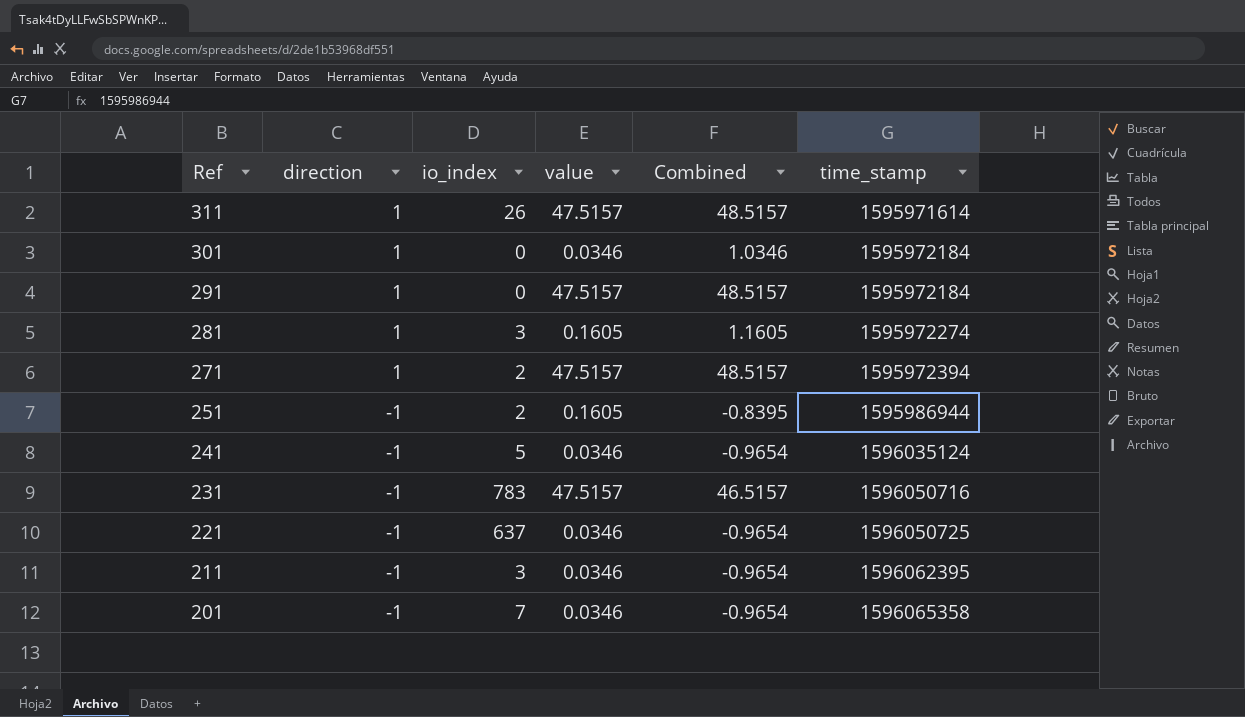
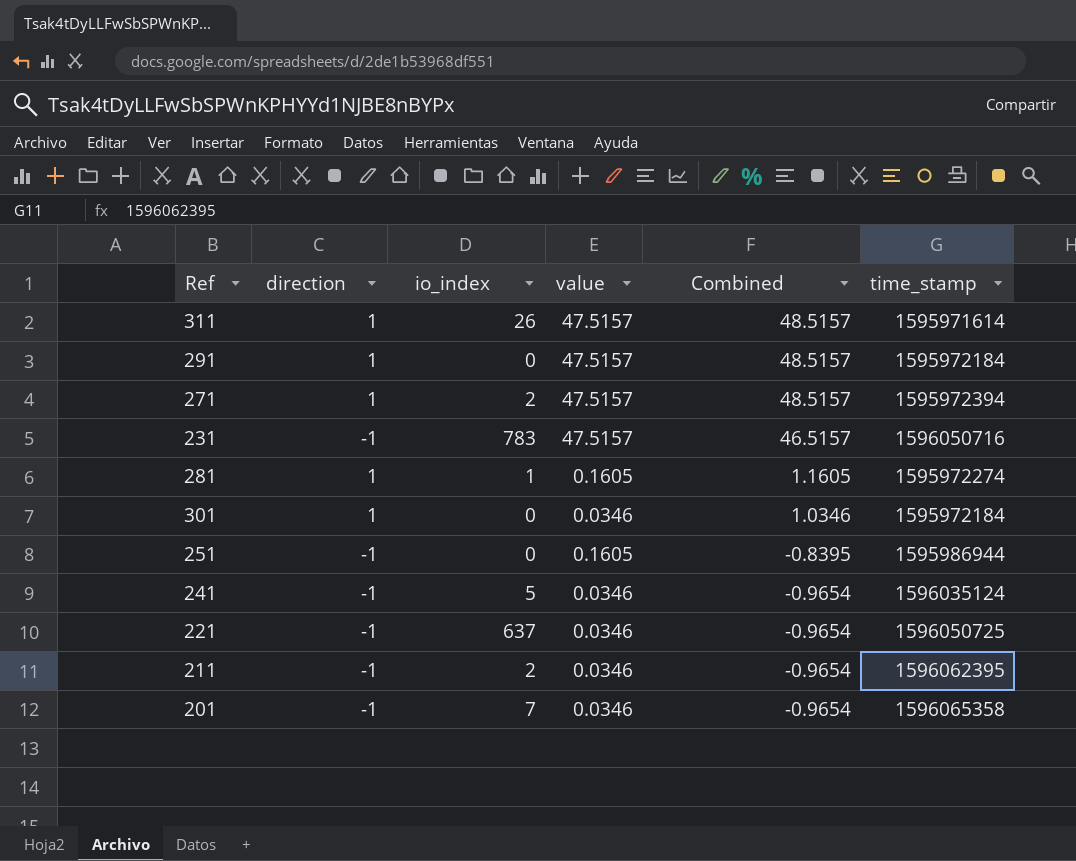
row order: Ref descending -> Combined descending
281 | io_index: 3 -> 1
251 | io_index: 2 -> 0
211 | io_index: 3 -> 2

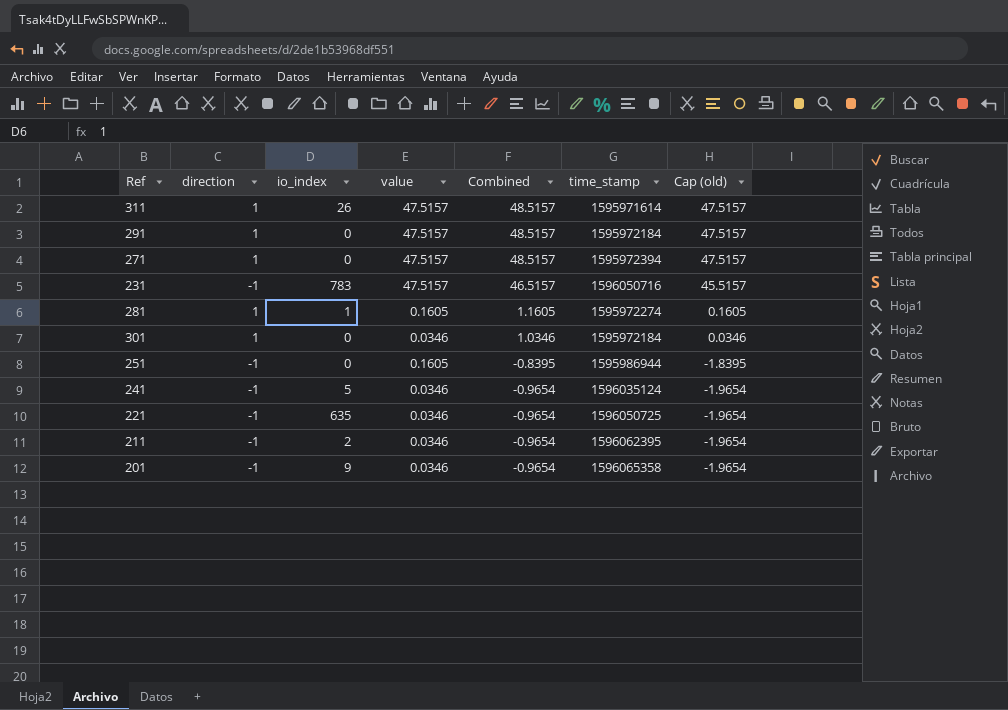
column Cap (old) | formula: none -> [Combined] - 1
271 | io_index: 2 -> 0
221 | io_index: 637 -> 635
201 | io_index: 7 -> 9

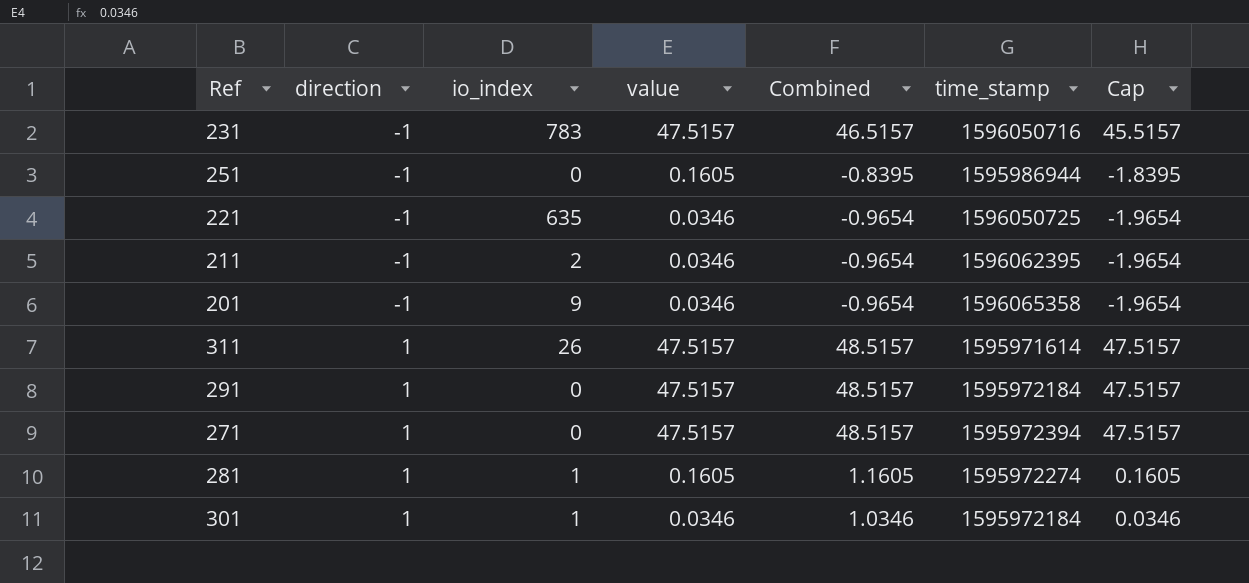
row order: Combined descending -> direction ascending
column name: Cap (old) -> Cap
row 241: -1 | 5 | 0.0346 | -0.9654 | 1596035124 | -1.9654 -> none
301 | io_index: 0 -> 1

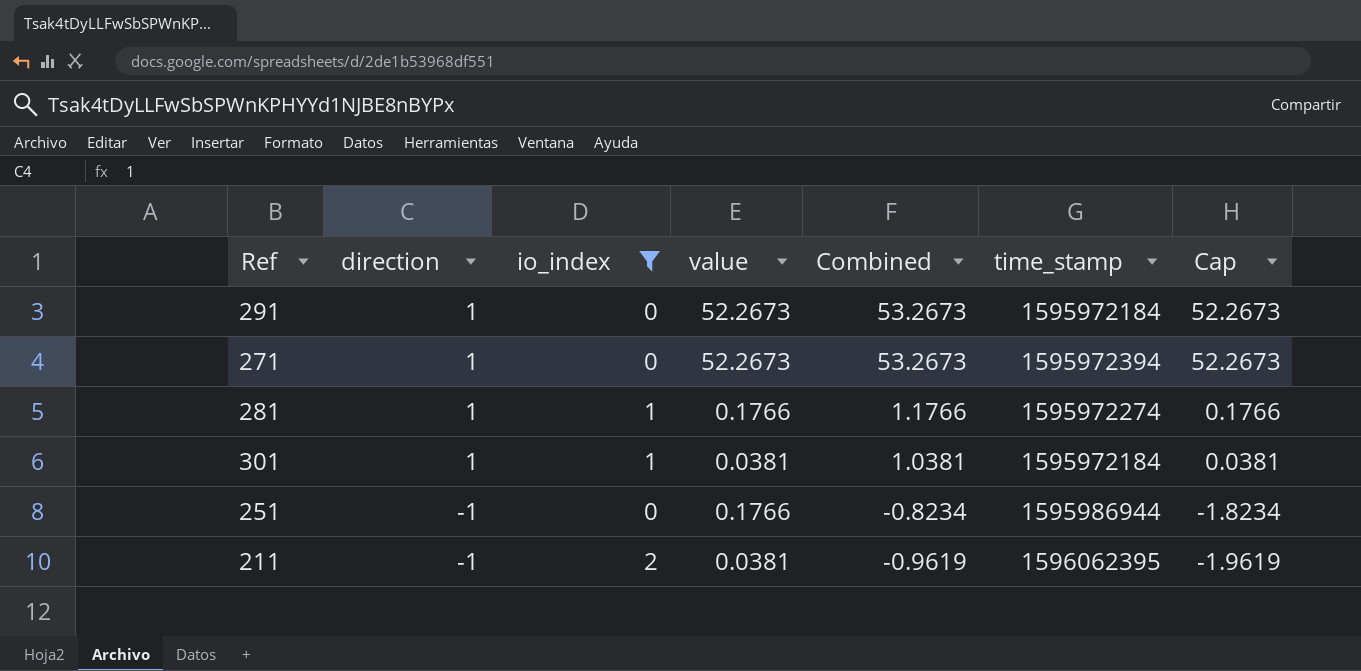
filter: none -> io_index <= 2
row order: direction ascending -> direction descending
291 | value: 47.5157 -> 52.2673
291 | Combined: 48.5157 -> 53.2673
291 | Cap: 47.5157 -> 52.2673
271 | value: 47.5157 -> 52.2673
271 | Combined: 48.5157 -> 53.2673
271 | Cap: 47.5157 -> 52.2673
281 | value: 0.1605 -> 0.1766
281 | Combined: 1.1605 -> 1.1766
281 | Cap: 0.1605 -> 0.1766
301 | value: 0.0346 -> 0.0381
301 | Combined: 1.0346 -> 1.0381
301 | Cap: 0.0346 -> 0.0381
251 | value: 0.1605 -> 0.1766
251 | Combined: -0.8395 -> -0.8234
251 | Cap: -1.8395 -> -1.8234
211 | value: 0.0346 -> 0.0381
211 | Combined: -0.9654 -> -0.9619
211 | Cap: -1.9654 -> -1.9619

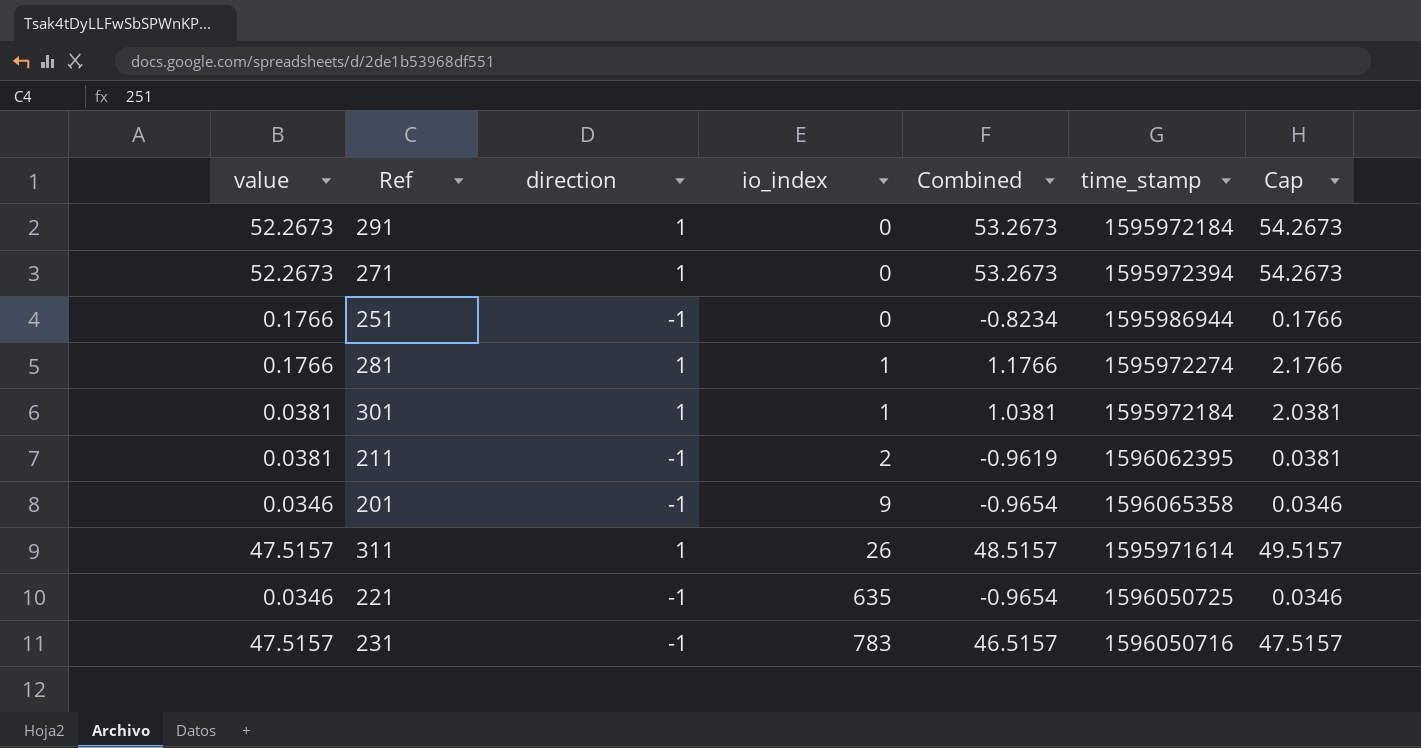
filter: io_index <= 2 -> none
row order: direction descending -> io_index ascending
column value | position: 4 -> 1
column Cap | formula: [Combined] - 1 -> [Combined] + 1

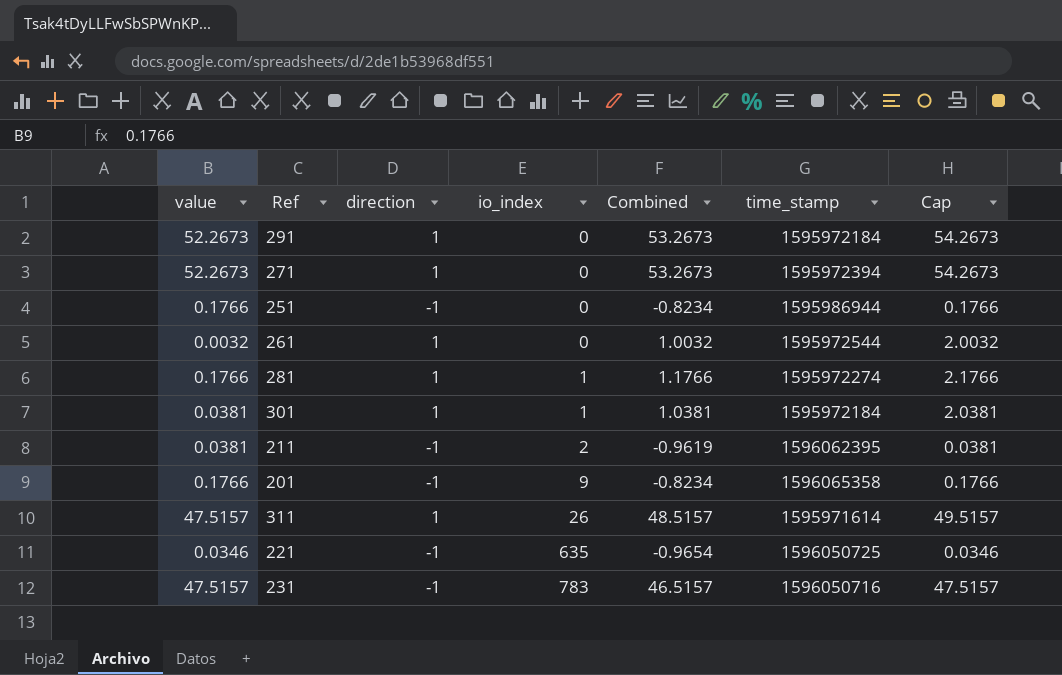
row 261: none -> 0.0032 | 1 | 0 | 1.0032 | 1595972544 | 2.0032
201 | value: 0.0346 -> 0.1766
201 | Combined: -0.9654 -> -0.8234
201 | Cap: 0.0346 -> 0.1766

